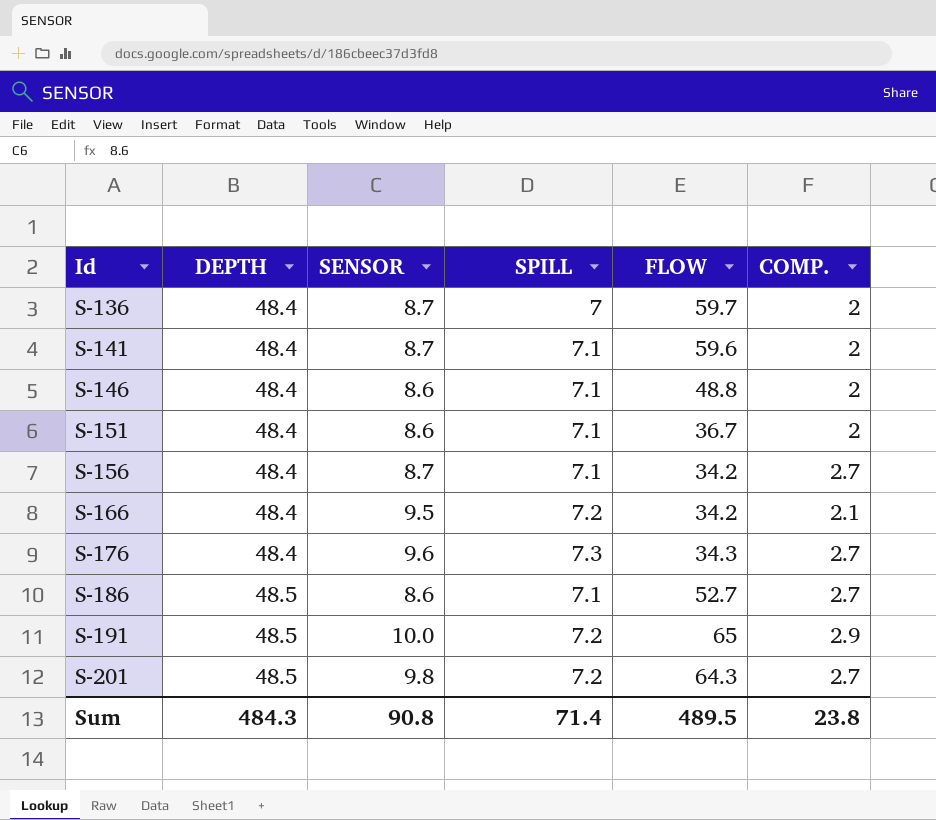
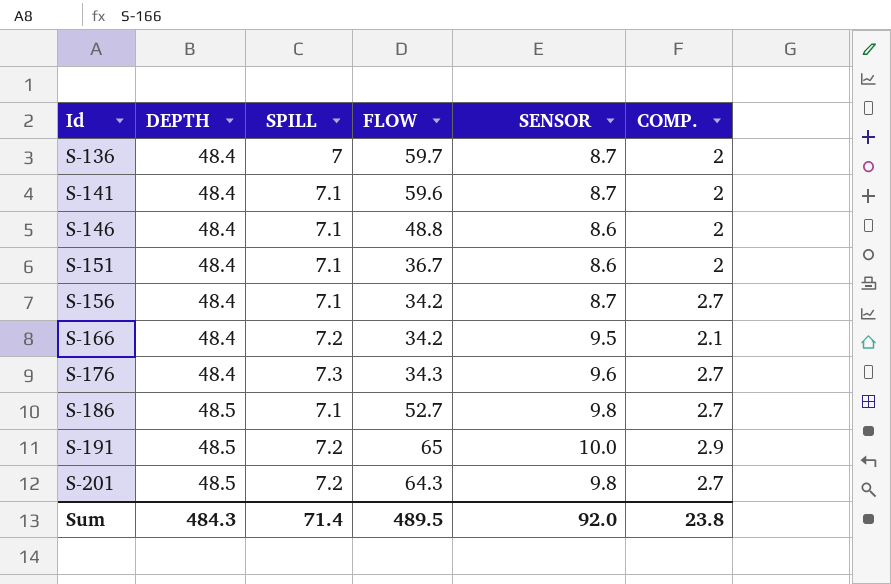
column SENSOR | position: 3 -> 5
S-186 | SENSOR: 8.6 -> 9.8
Sum | SENSOR: 90.8 -> 92.0

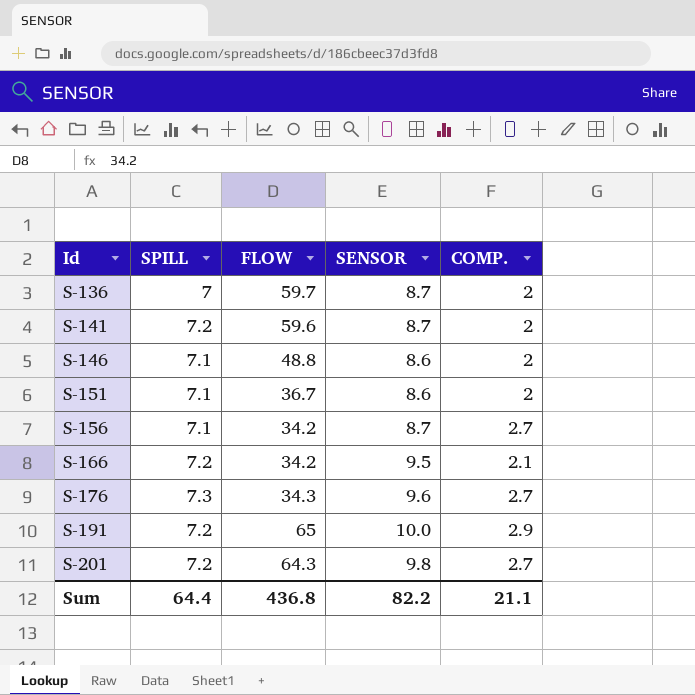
column DEPTH | position: 2 -> none
row S-186: 48.5 | 7.1 | 52.7 | 9.8 | 2.7 -> none
S-141 | SPILL: 7.1 -> 7.2
Sum | SPILL: 71.4 -> 64.4
Sum | FLOW: 489.5 -> 436.8
Sum | SENSOR: 92.0 -> 82.2
Sum | COMP.: 23.8 -> 21.1

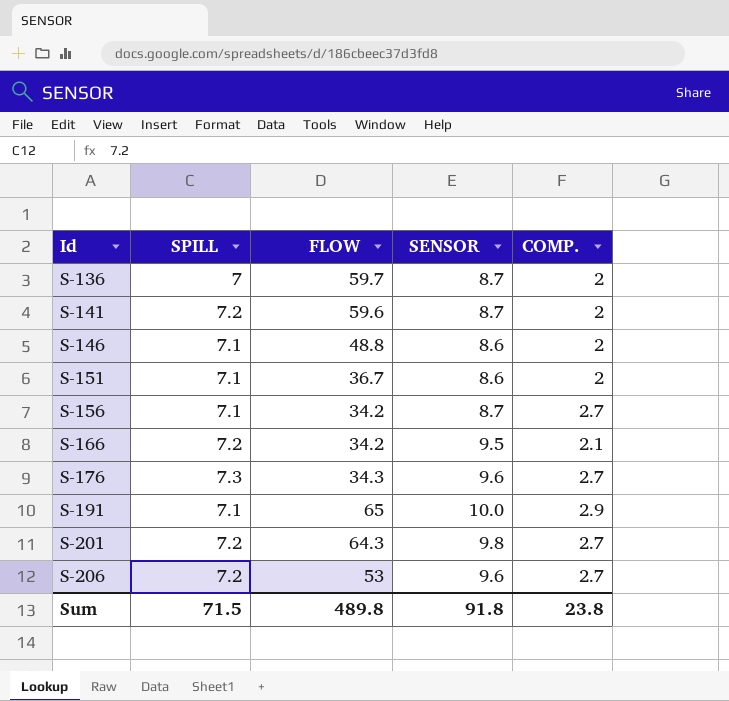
S-191 | SPILL: 7.2 -> 7.1
row S-206: none -> 7.2 | 53 | 9.6 | 2.7
Sum | SPILL: 64.4 -> 71.5
Sum | FLOW: 436.8 -> 489.8
Sum | SENSOR: 82.2 -> 91.8
Sum | COMP.: 21.1 -> 23.8

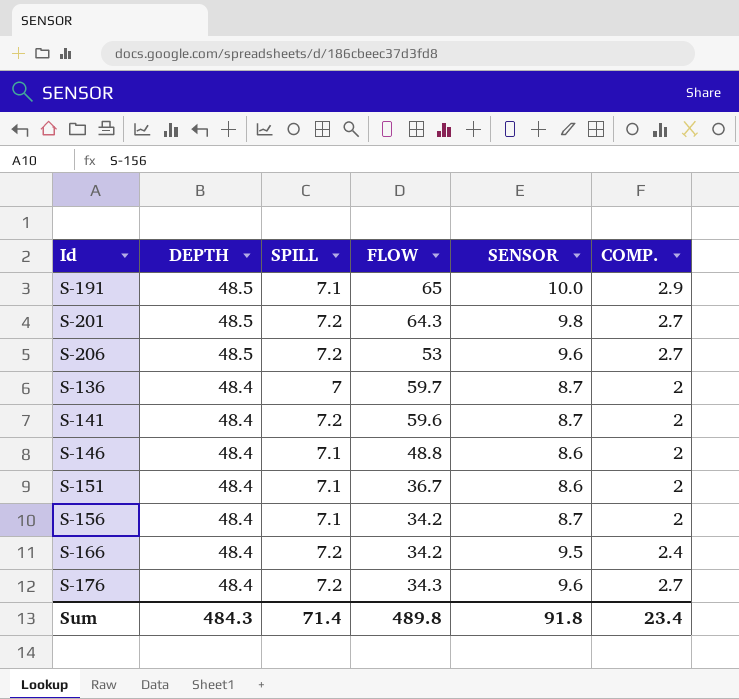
row order: Id ascending -> DEPTH descending
column DEPTH | position: none -> 2
S-156 | COMP.: 2.7 -> 2
S-166 | COMP.: 2.1 -> 2.4
S-176 | SPILL: 7.3 -> 7.2
Sum | SPILL: 71.5 -> 71.4
Sum | COMP.: 23.8 -> 23.4

